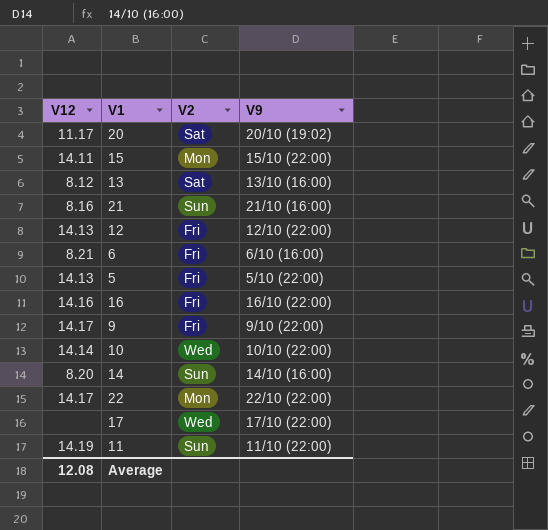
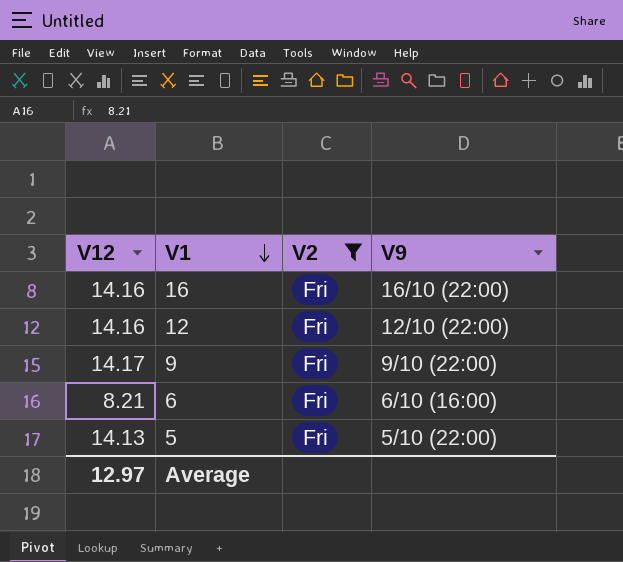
filter: none -> V2 = Fri
row order: none -> V1 descending
12 | V12: 14.13 -> 14.16
Average | V12: 12.08 -> 12.97

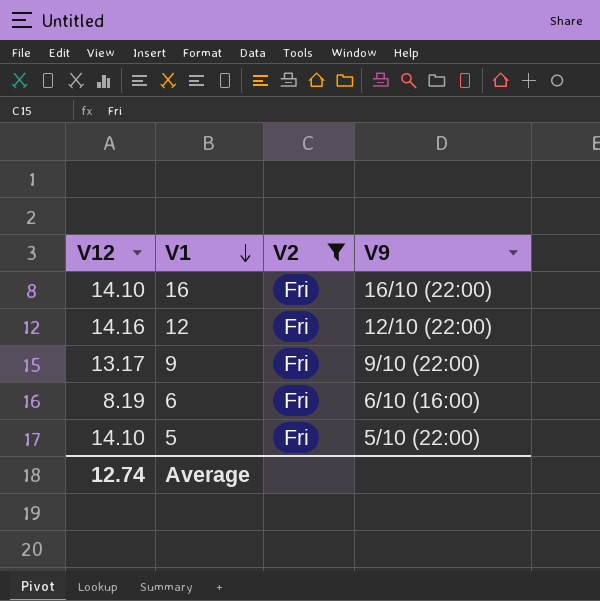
16 | V12: 14.16 -> 14.10
9 | V12: 14.17 -> 13.17
6 | V12: 8.21 -> 8.19
5 | V12: 14.13 -> 14.10
Average | V12: 12.97 -> 12.74

